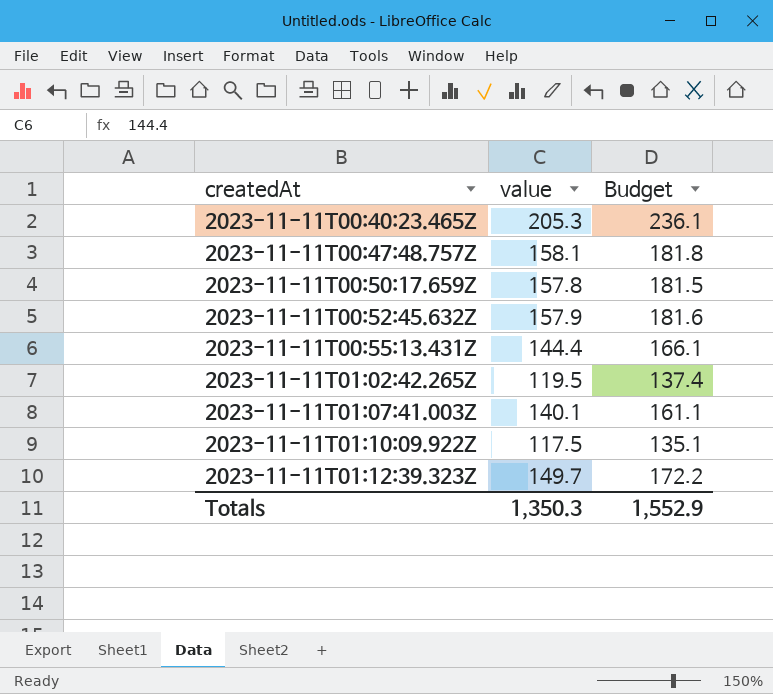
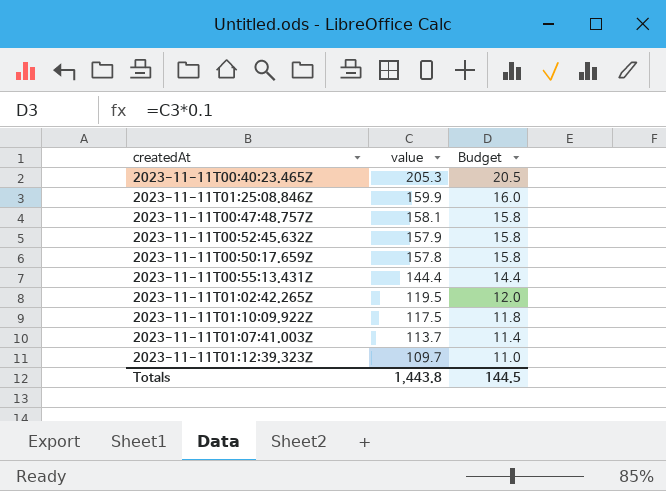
row order: createdAt ascending -> value descending
column Budget | formula: [value] * 1.15 -> [value] * 0.1
row 2023-11-11T01:25:08.846Z: none -> 159.9 | 16.0
2023-11-11T01:07:41.003Z | value: 140.1 -> 113.7
2023-11-11T01:12:39.323Z | value: 149.7 -> 109.7
Totals | value: 1,350.3 -> 1,443.8
Totals | Budget: 1,552.9 -> 144.5

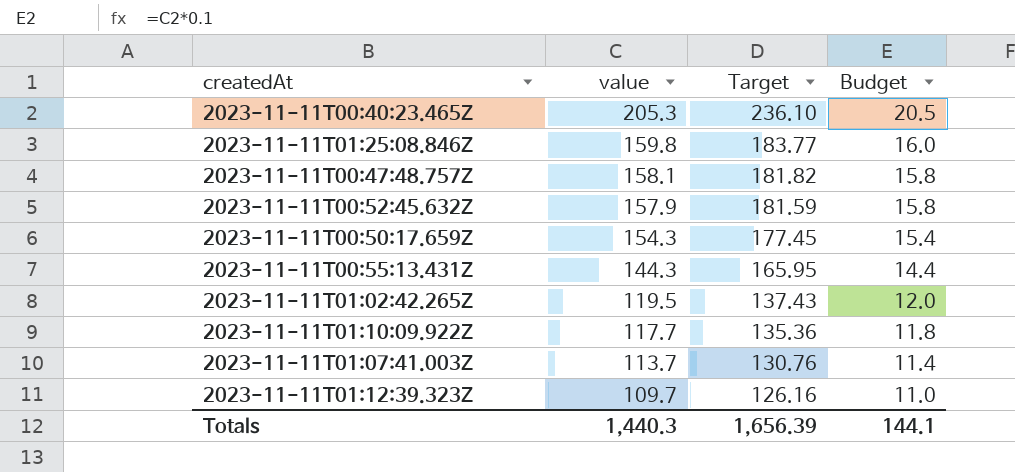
column Target | formula: none -> [value] * 1.15
2023-11-11T01:25:08.846Z | value: 159.9 -> 159.8
2023-11-11T00:50:17.659Z | value: 157.8 -> 154.3
2023-11-11T00:50:17.659Z | Budget: 15.8 -> 15.4
2023-11-11T00:55:13.431Z | value: 144.4 -> 144.3
2023-11-11T01:10:09.922Z | value: 117.5 -> 117.7
Totals | value: 1,443.8 -> 1,440.3
Totals | Budget: 144.5 -> 144.1

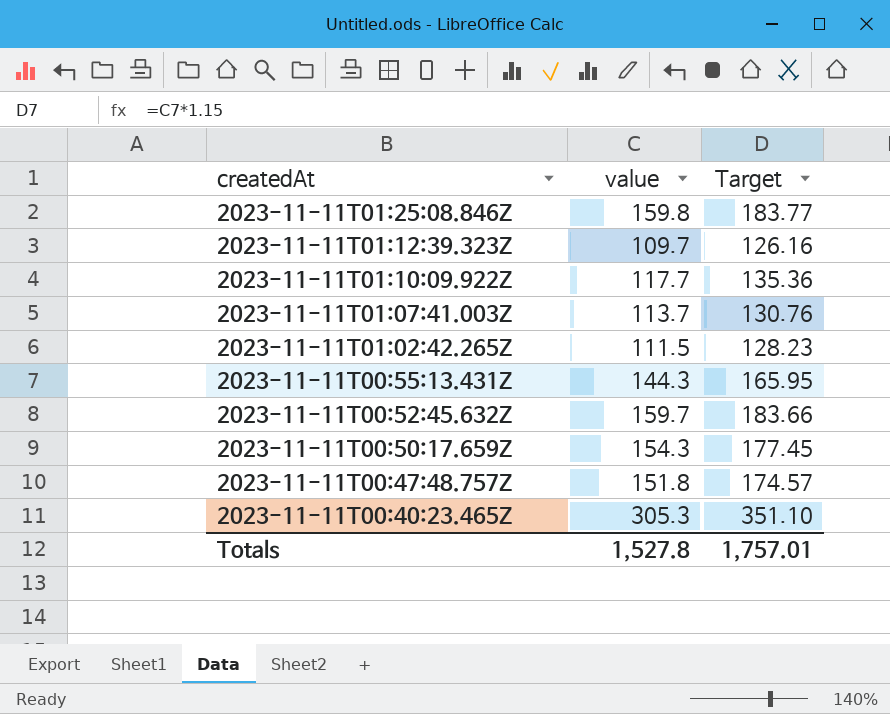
row order: value descending -> createdAt descending
column Budget | formula: [value] * 0.1 -> none
2023-11-11T01:02:42.265Z | value: 119.5 -> 111.5
2023-11-11T01:02:42.265Z | Target: 137.43 -> 128.23
2023-11-11T00:52:45.632Z | value: 157.9 -> 159.7
2023-11-11T00:52:45.632Z | Target: 181.59 -> 183.66
2023-11-11T00:47:48.757Z | value: 158.1 -> 151.8
2023-11-11T00:47:48.757Z | Target: 181.82 -> 174.57
2023-11-11T00:40:23.465Z | value: 205.3 -> 305.3
2023-11-11T00:40:23.465Z | Target: 236.10 -> 351.10
Totals | value: 1,440.3 -> 1,527.8
Totals | Target: 1,656.39 -> 1,757.01

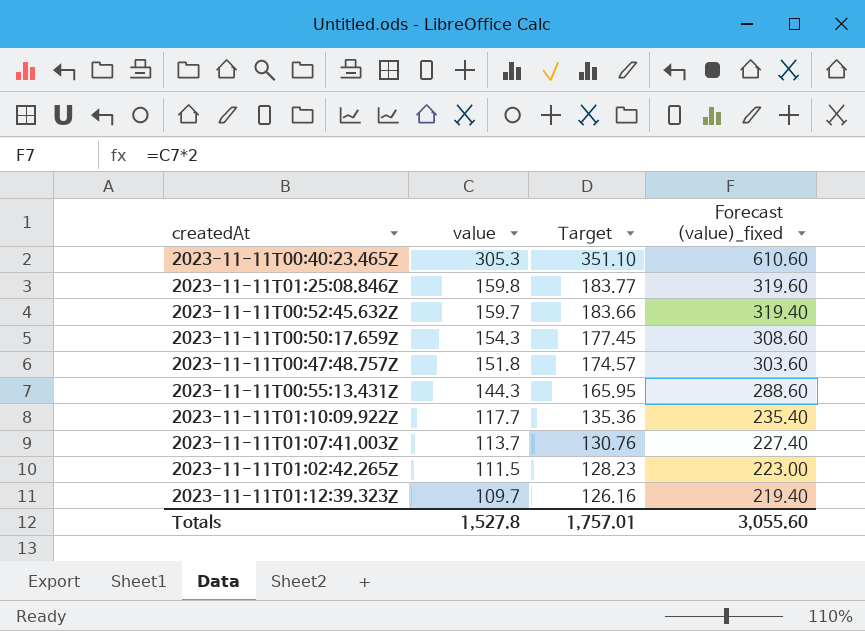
row order: createdAt descending -> value descending
column Forecast (value)_fixed | formula: none -> [value] * 2

